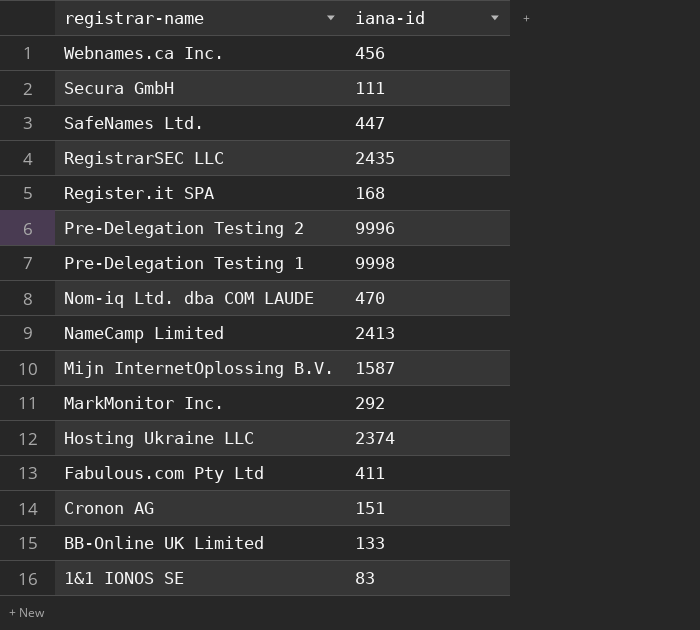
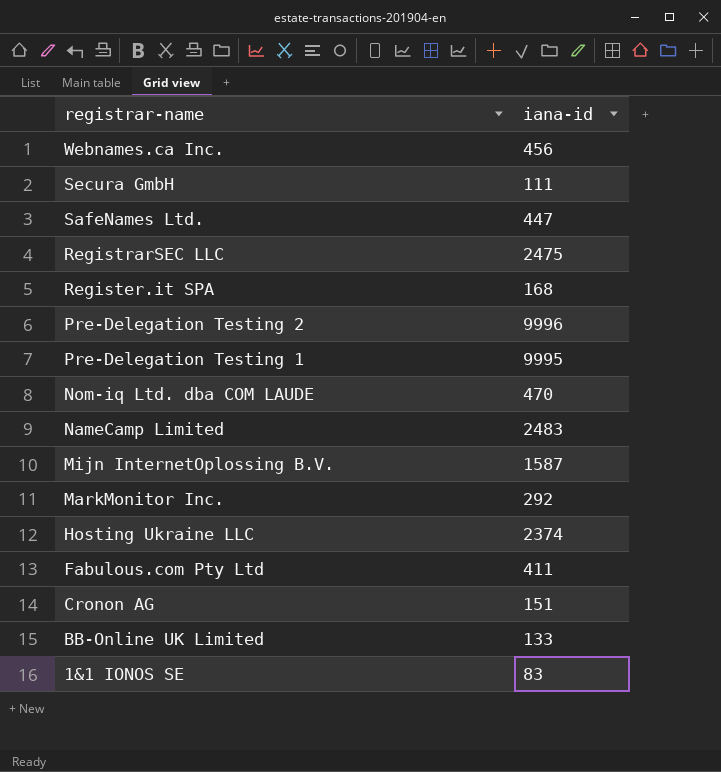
RegistrarSEC LLC | iana-id: 2435 -> 2475
Pre-Delegation Testing 1 | iana-id: 9998 -> 9995
NameCamp Limited | iana-id: 2413 -> 2483

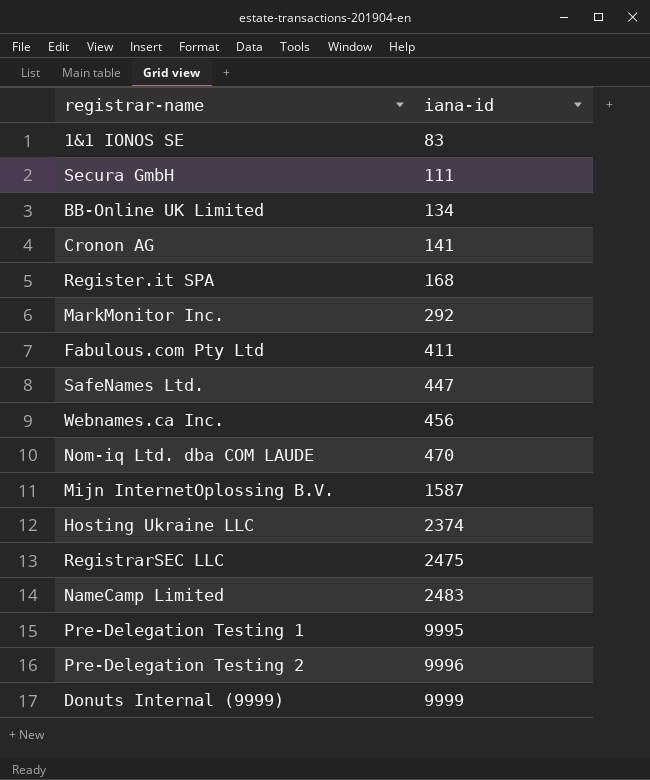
row order: registrar-name descending -> iana-id ascending
BB-Online UK Limited | iana-id: 133 -> 134
Cronon AG | iana-id: 151 -> 141
row Donuts Internal (9999): none -> 9999

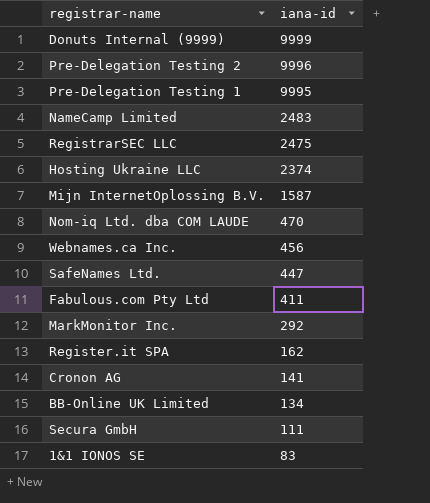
row order: iana-id ascending -> iana-id descending
Register.it SPA | iana-id: 168 -> 162

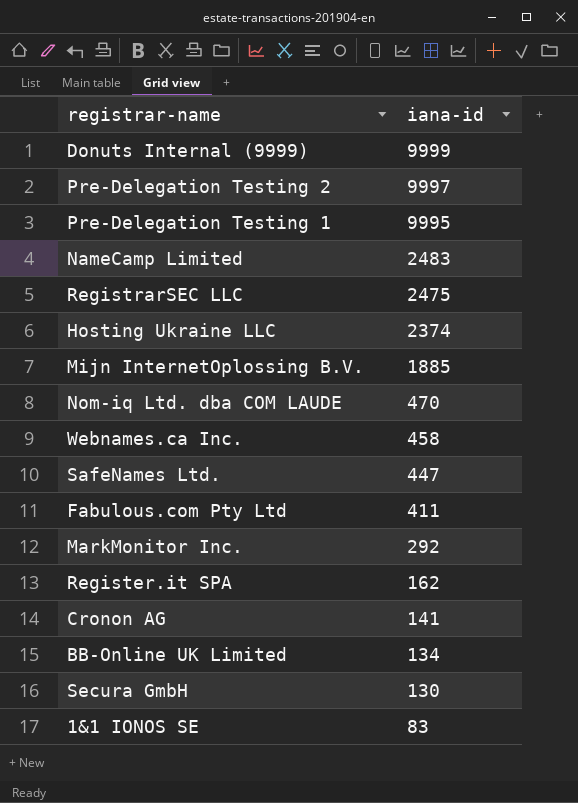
Pre-Delegation Testing 2 | iana-id: 9996 -> 9997
Mijn InternetOplossing B.V. | iana-id: 1587 -> 1885
Webnames.ca Inc. | iana-id: 456 -> 458
Secura GmbH | iana-id: 111 -> 130

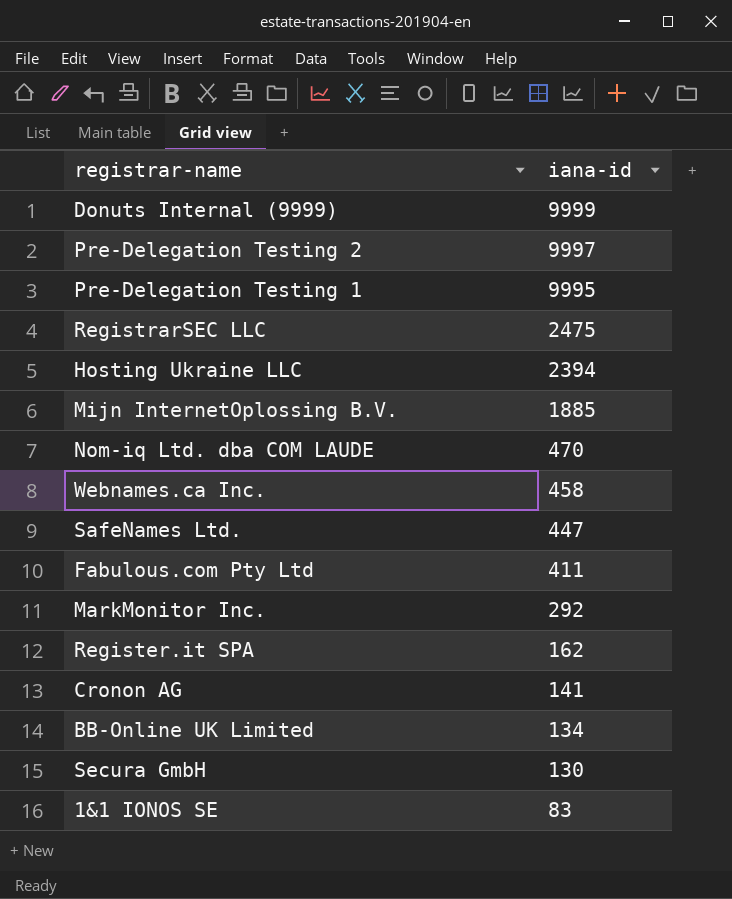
row NameCamp Limited: 2483 -> none
Hosting Ukraine LLC | iana-id: 2374 -> 2394

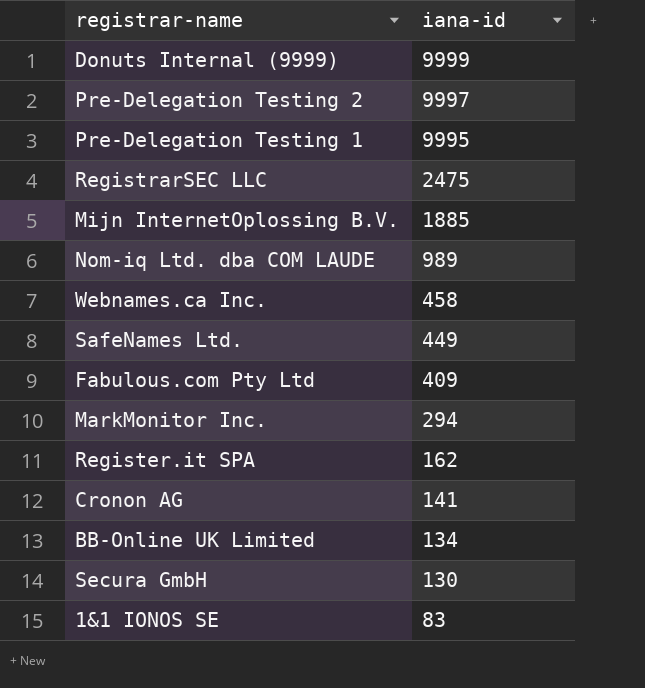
row Hosting Ukraine LLC: 2394 -> none
Nom-iq Ltd. dba COM LAUDE | iana-id: 470 -> 989
SafeNames Ltd. | iana-id: 447 -> 449
Fabulous.com Pty Ltd | iana-id: 411 -> 409
MarkMonitor Inc. | iana-id: 292 -> 294

